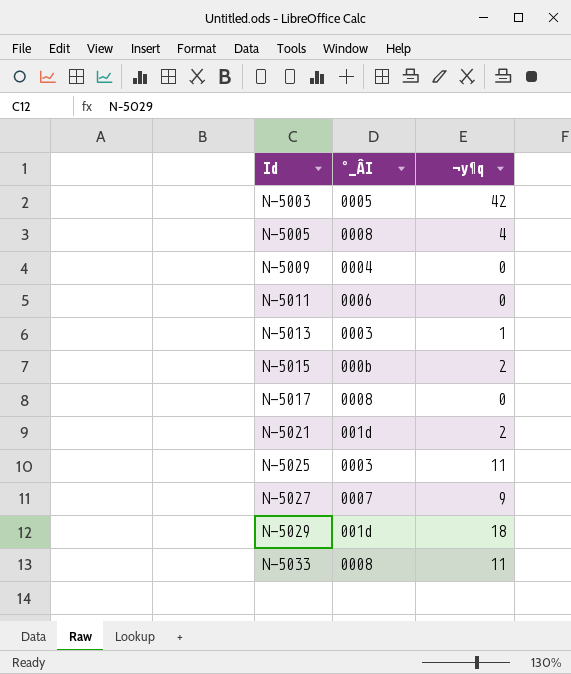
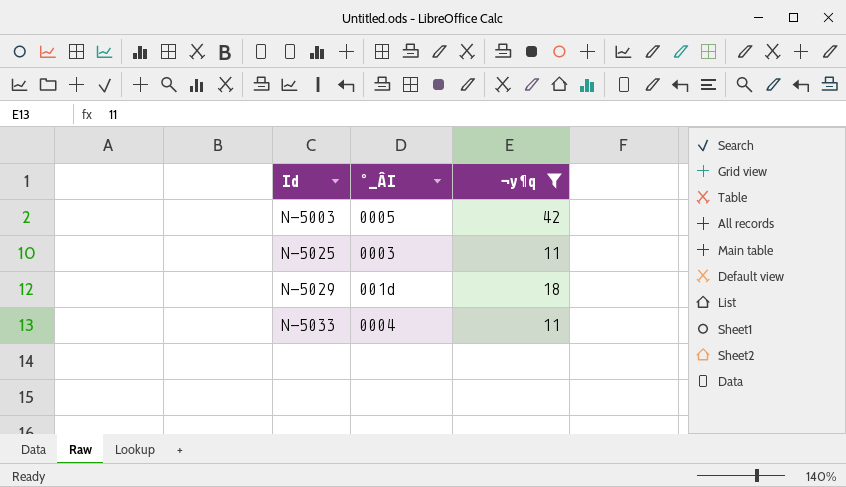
filter: none -> ¬y¶q >= 11
N-5033 | °_ÂI: 0008 -> 0004

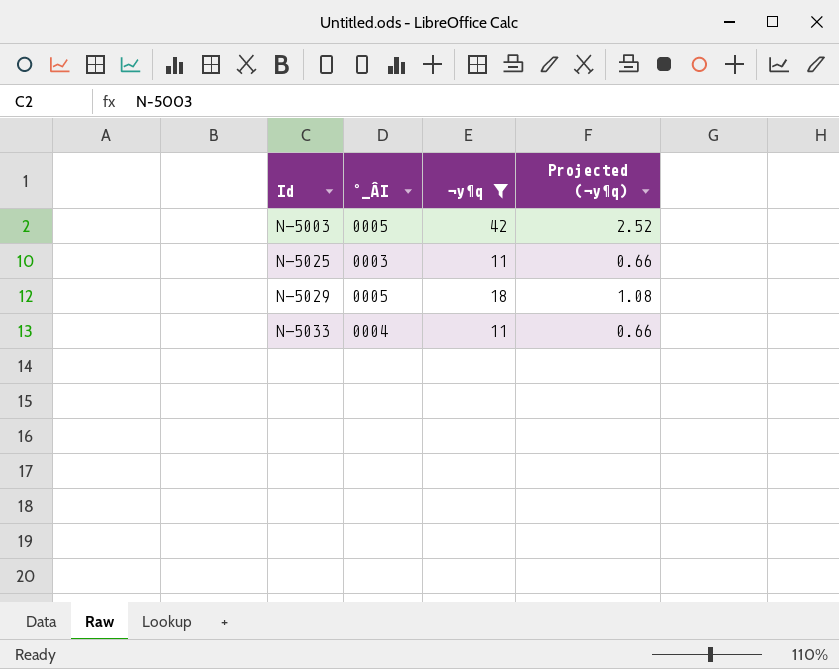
column Projected (¬y¶q) | formula: none -> [¬y¶q] * 0.06
N-5029 | °_ÂI: 001d -> 0005

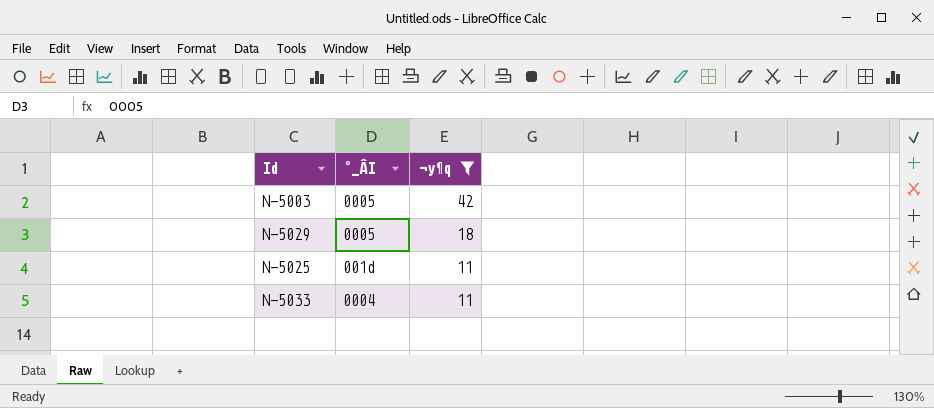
row order: Id ascending -> ¬y¶q descending
column Projected (¬y¶q) | formula: [¬y¶q] * 0.06 -> none
N-5025 | °_ÂI: 0003 -> 001d

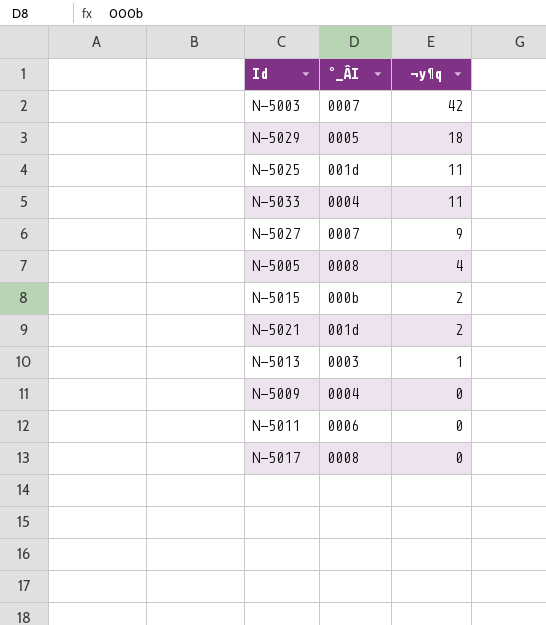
filter: ¬y¶q >= 11 -> none
N-5003 | °_ÂI: 0005 -> 0007

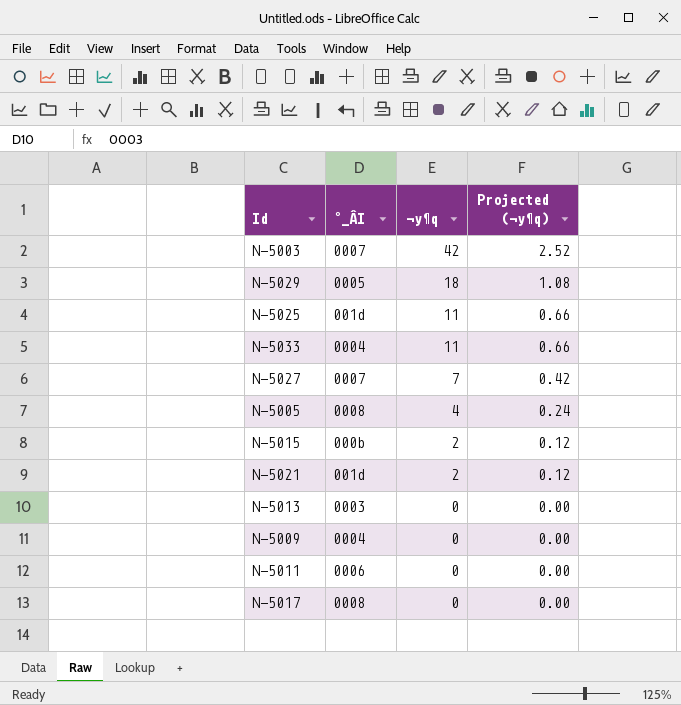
column Projected (¬y¶q) | formula: none -> [¬y¶q] * 0.06
N-5027 | ¬y¶q: 9 -> 7
N-5013 | ¬y¶q: 1 -> 0

